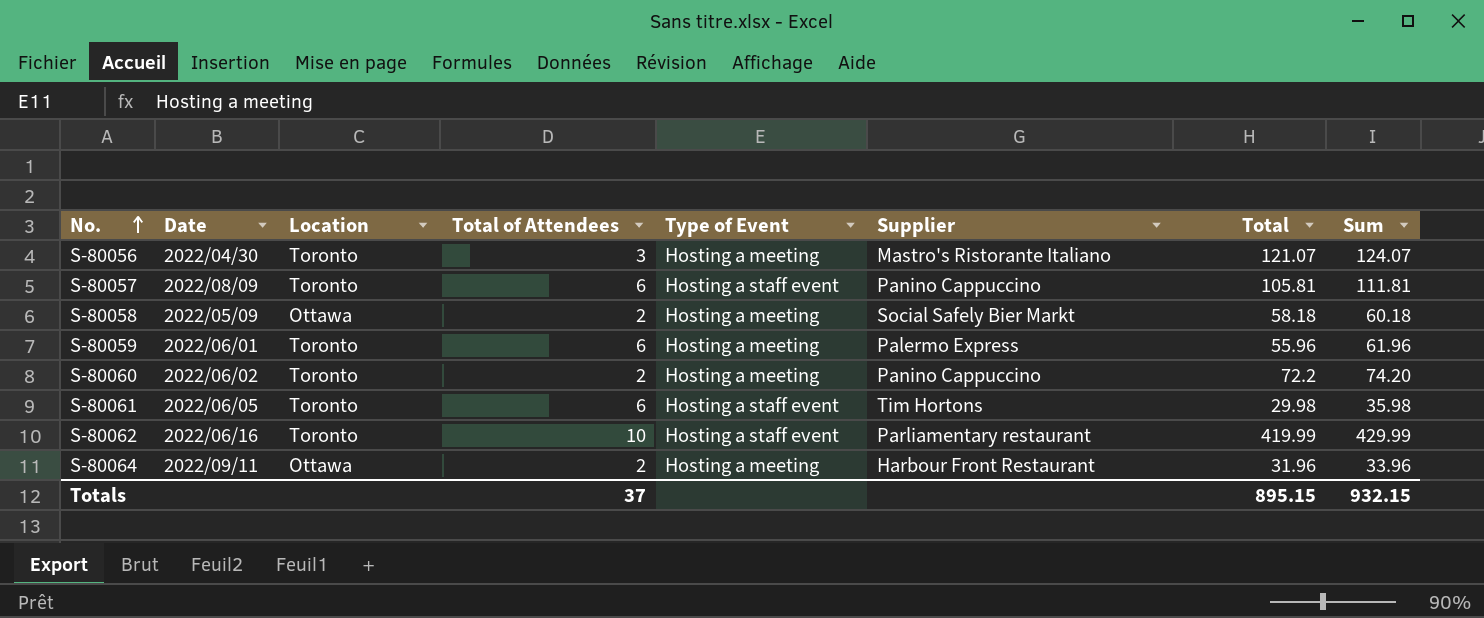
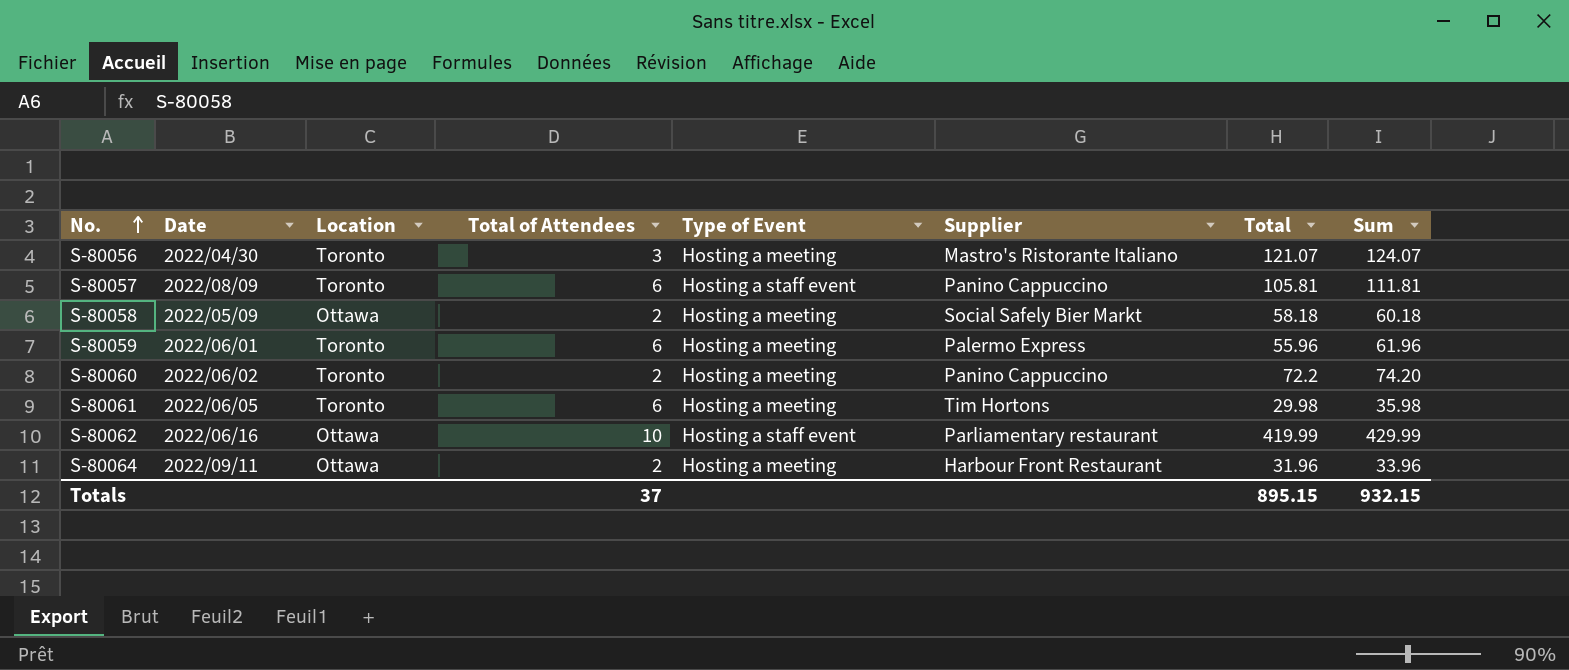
S-80061 | Type of Event: Hosting a staff event -> Hosting a meeting
S-80062 | Location: Toronto -> Ottawa

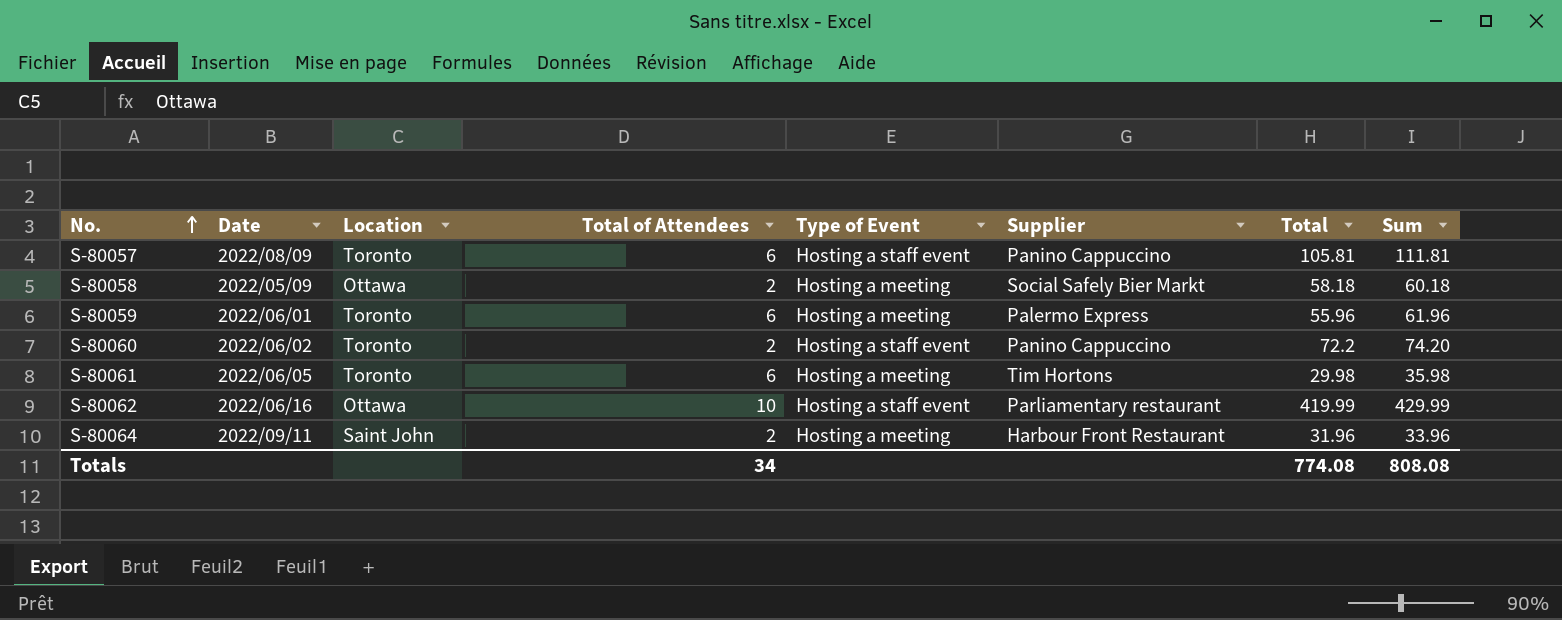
row S-80056: 2022/04/30 | Toronto | 3 | Hosting a meeting | Mastro's Ristorante Italiano | 121.07 | 124.07 -> none
S-80060 | Type of Event: Hosting a meeting -> Hosting a staff event
S-80064 | Location: Ottawa -> Saint John
Totals | Total of Attendees: 37 -> 34
Totals | Total: 895.15 -> 774.08
Totals | Sum: 932.15 -> 808.08

